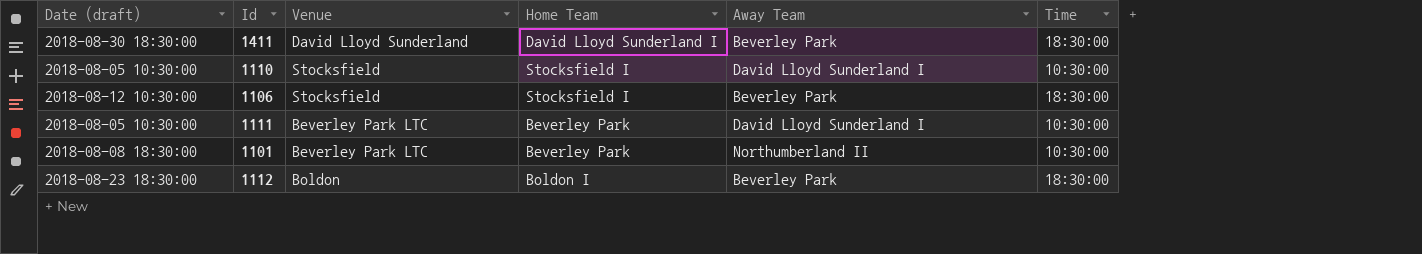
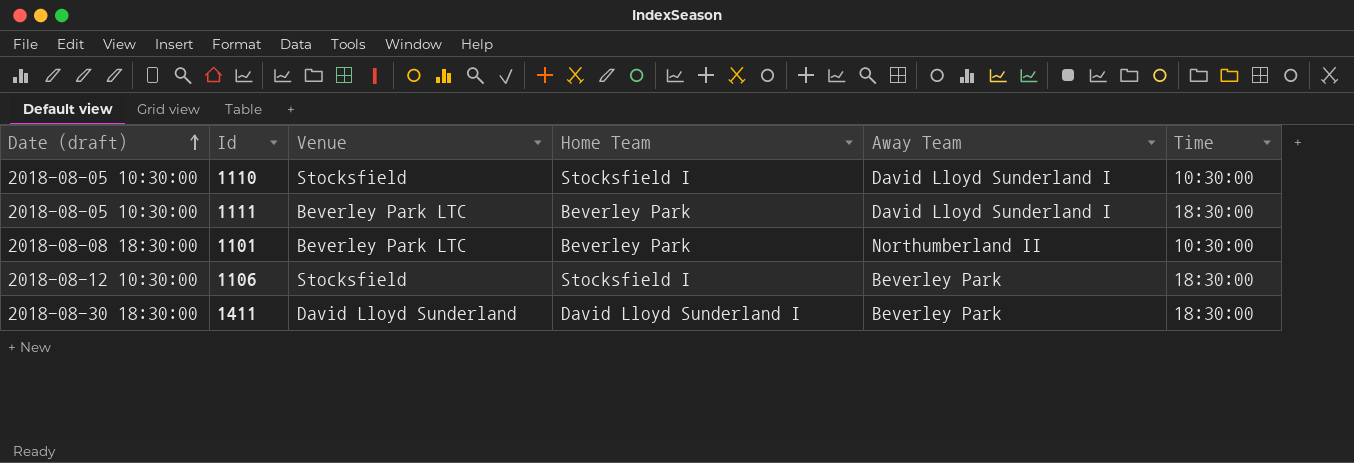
row order: none -> Date (draft) ascending
row 1112: 2018-08-23 18:30:00 | Boldon | Boldon I | Beverley Park | 18:30:00 -> none
1111 | Time: 10:30:00 -> 18:30:00

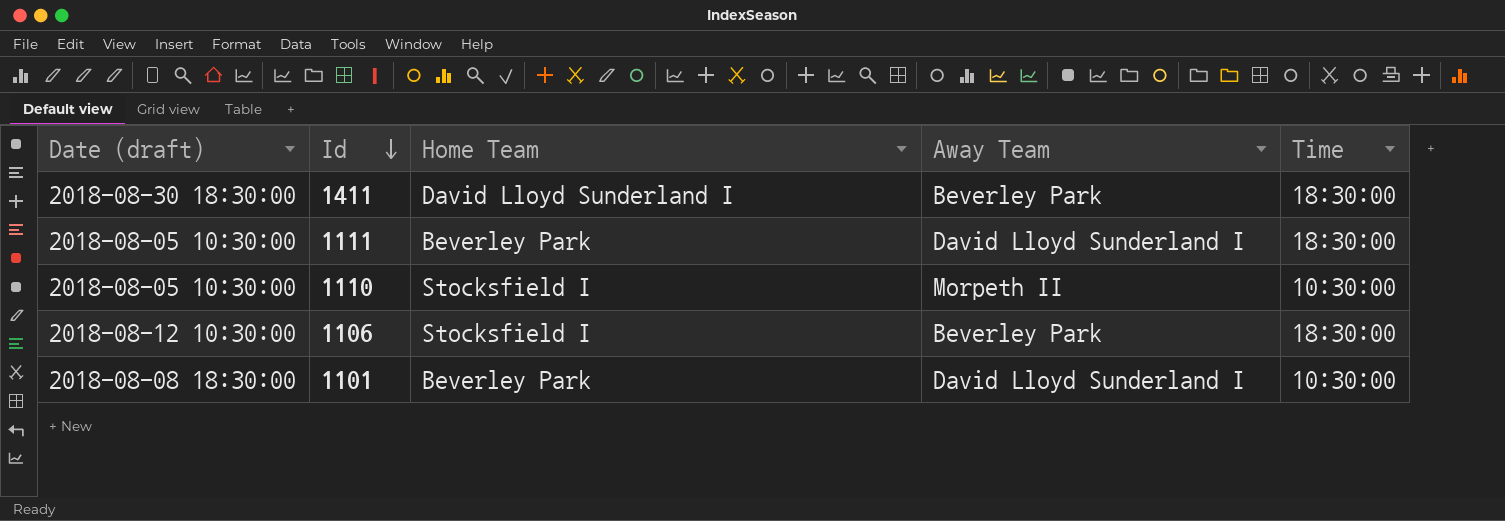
row order: Date (draft) ascending -> Id descending
column Venue | position: 3 -> none
1110 | Away Team: David Lloyd Sunderland I -> Morpeth II
1101 | Away Team: Northumberland II -> David Lloyd Sunderland I

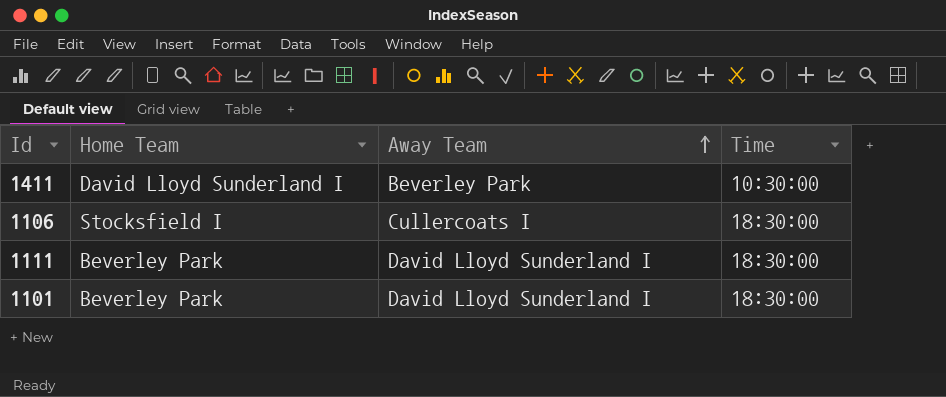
row order: Id descending -> Away Team ascending
column Date (draft) | position: 1 -> none
row 1110: 2018-08-05 10:30:00 | Stocksfield I | Morpeth II | 10:30:00 -> none
1411 | Time: 18:30:00 -> 10:30:00
1106 | Away Team: Beverley Park -> Cullercoats I
1101 | Time: 10:30:00 -> 18:30:00

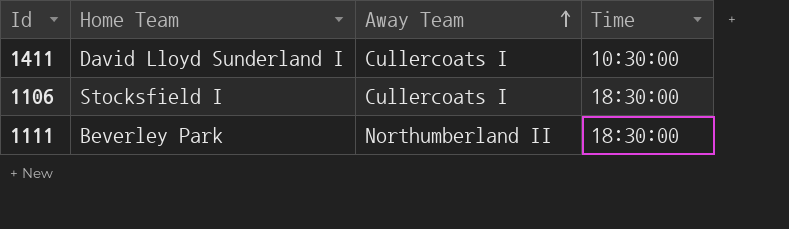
row 1101: Beverley Park | David Lloyd Sunderland I | 18:30:00 -> none
1411 | Away Team: Beverley Park -> Cullercoats I
1111 | Away Team: David Lloyd Sunderland I -> Northumberland II

